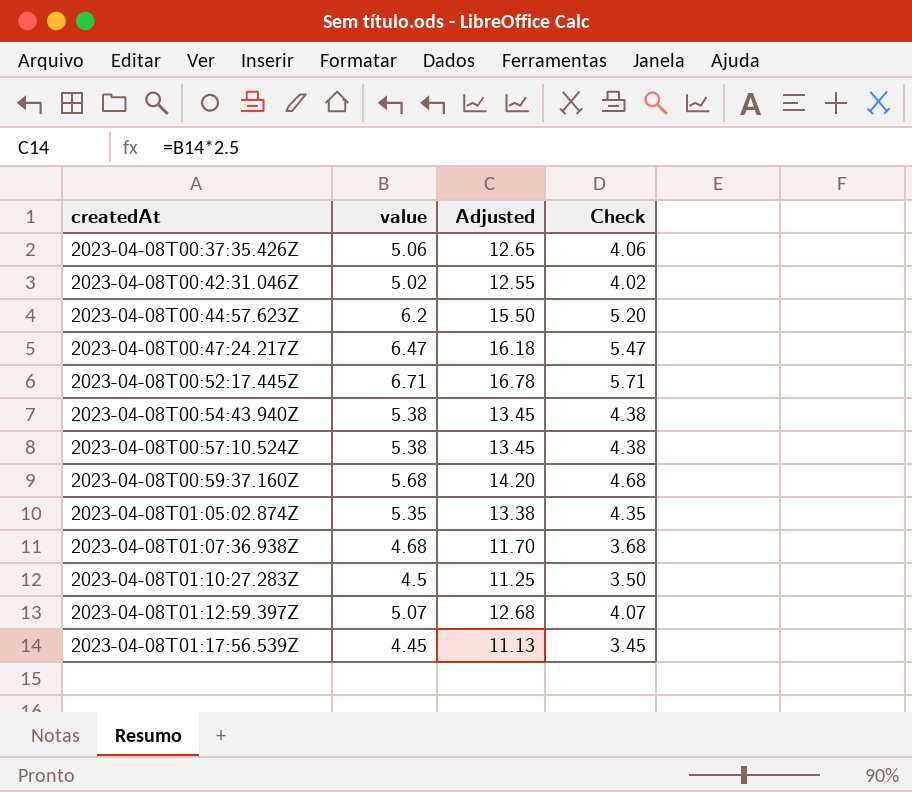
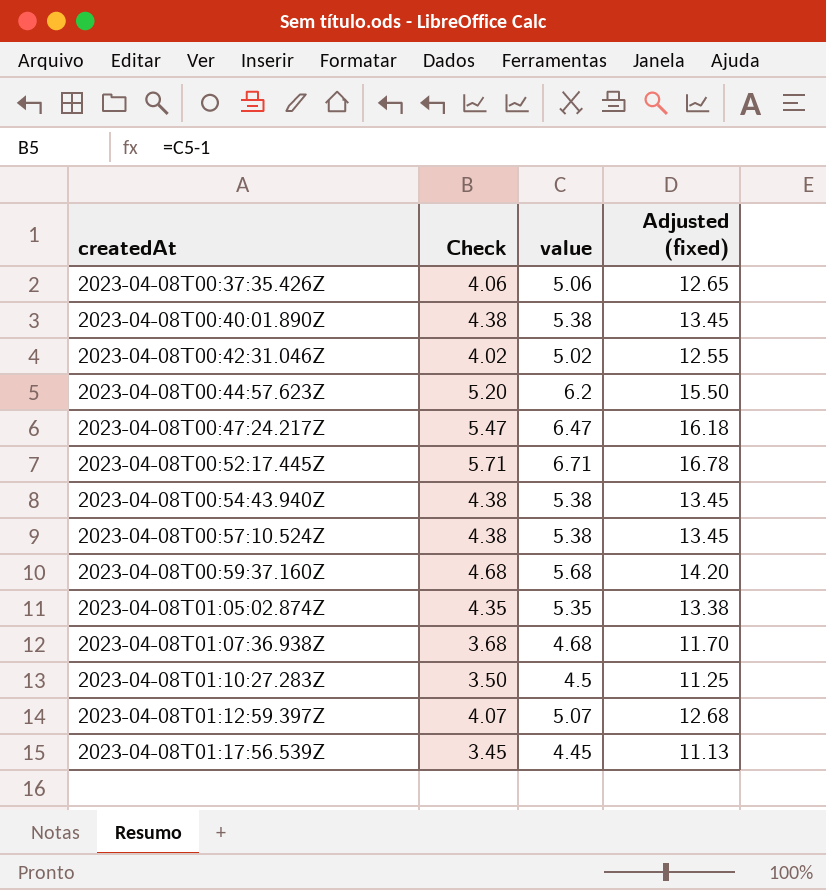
column Check | position: 4 -> 2
column name: Adjusted -> Adjusted (fixed)
row 2023-04-08T00:40:01.890Z: none -> 4.38 | 5.38 | 13.45

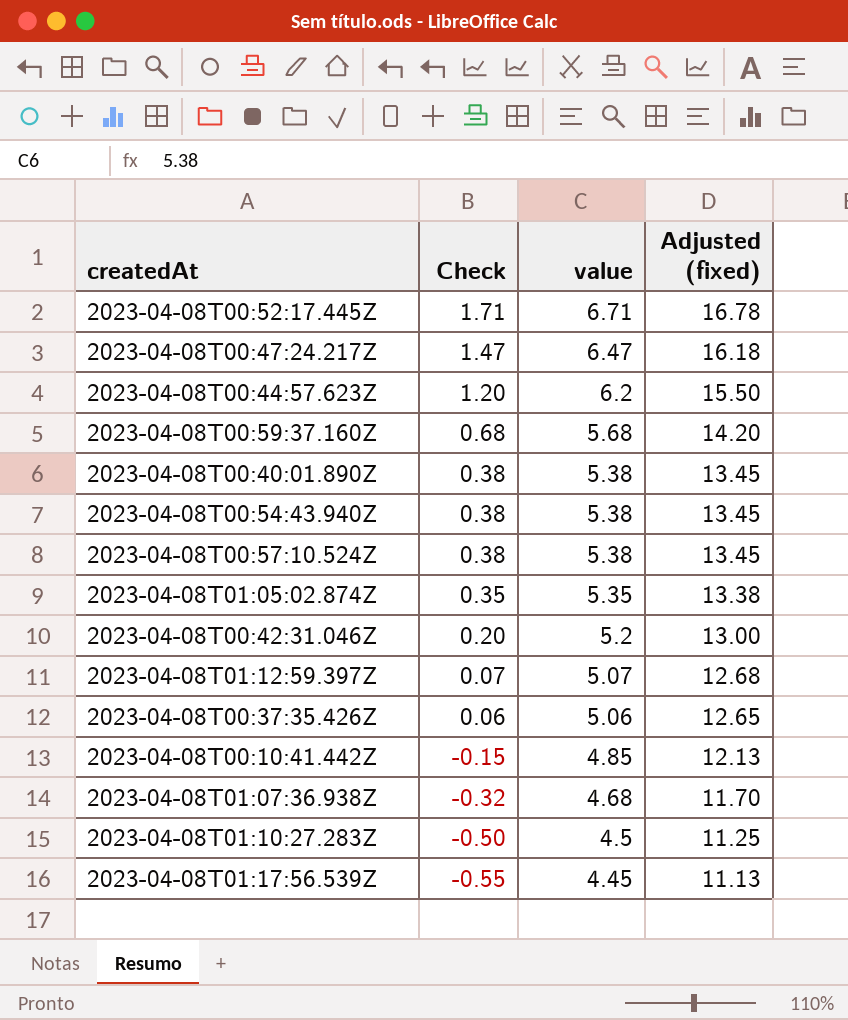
row order: createdAt ascending -> Check descending
column Check | formula: [value] - 1 -> [value] - 5
2023-04-08T00:42:31.046Z | value: 5.02 -> 5.2
2023-04-08T00:42:31.046Z | Adjusted (fixed): 12.55 -> 13.00
row 2023-04-08T00:10:41.442Z: none -> -0.15 | 4.85 | 12.13

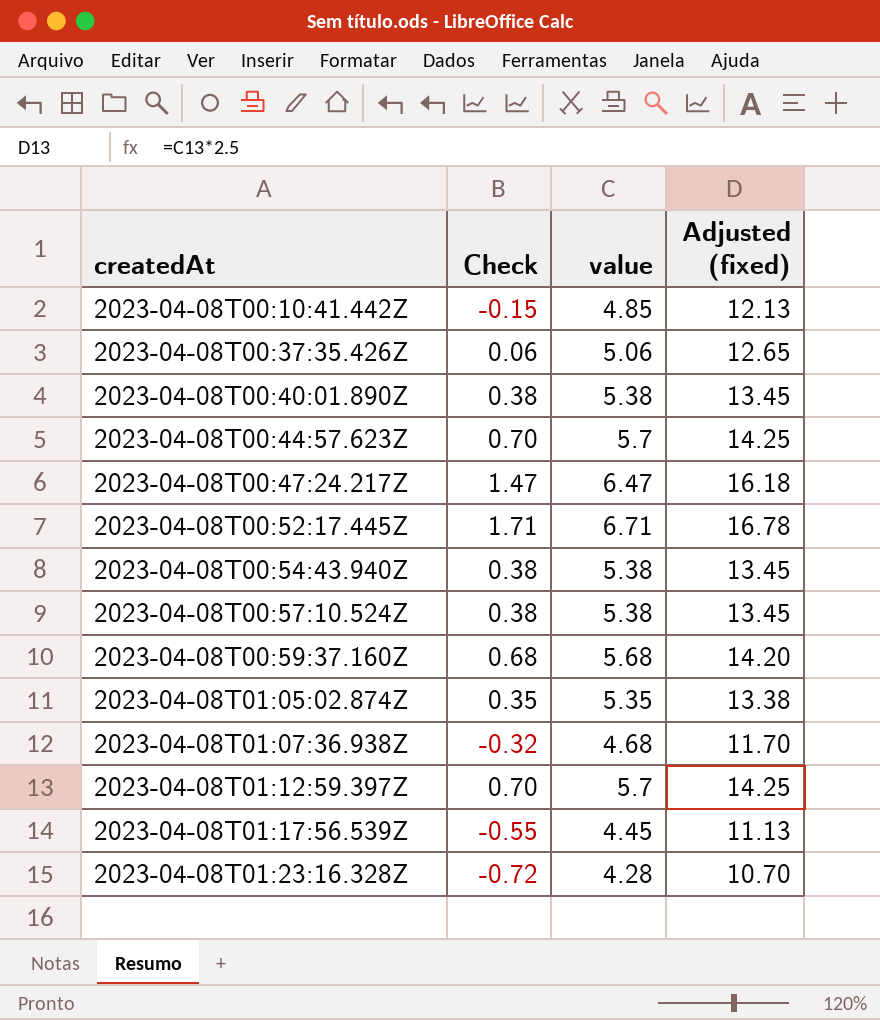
row order: Check descending -> createdAt ascending
row 2023-04-08T00:42:31.046Z: 0.20 | 5.2 | 13.00 -> none
row 2023-04-08T01:10:27.283Z: -0.50 | 4.5 | 11.25 -> none
2023-04-08T00:44:57.623Z | Check: 1.20 -> 0.70
2023-04-08T00:44:57.623Z | value: 6.2 -> 5.7
2023-04-08T00:44:57.623Z | Adjusted (fixed): 15.50 -> 14.25
2023-04-08T01:12:59.397Z | Check: 0.07 -> 0.70
2023-04-08T01:12:59.397Z | value: 5.07 -> 5.7
2023-04-08T01:12:59.397Z | Adjusted (fixed): 12.68 -> 14.25
row 2023-04-08T01:23:16.328Z: none -> -0.72 | 4.28 | 10.70

